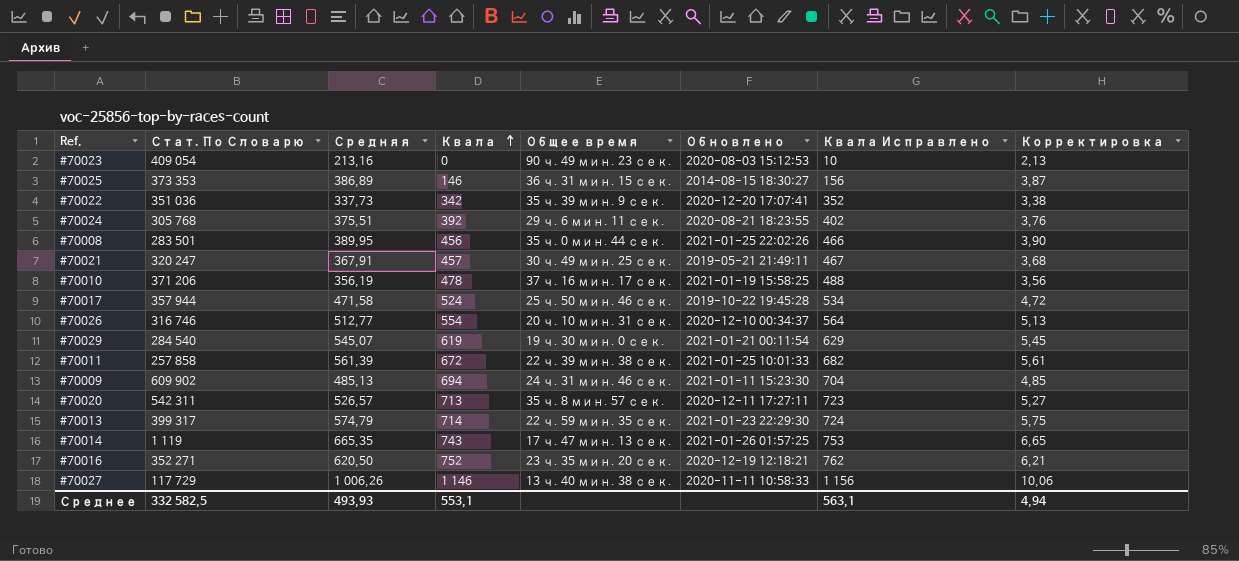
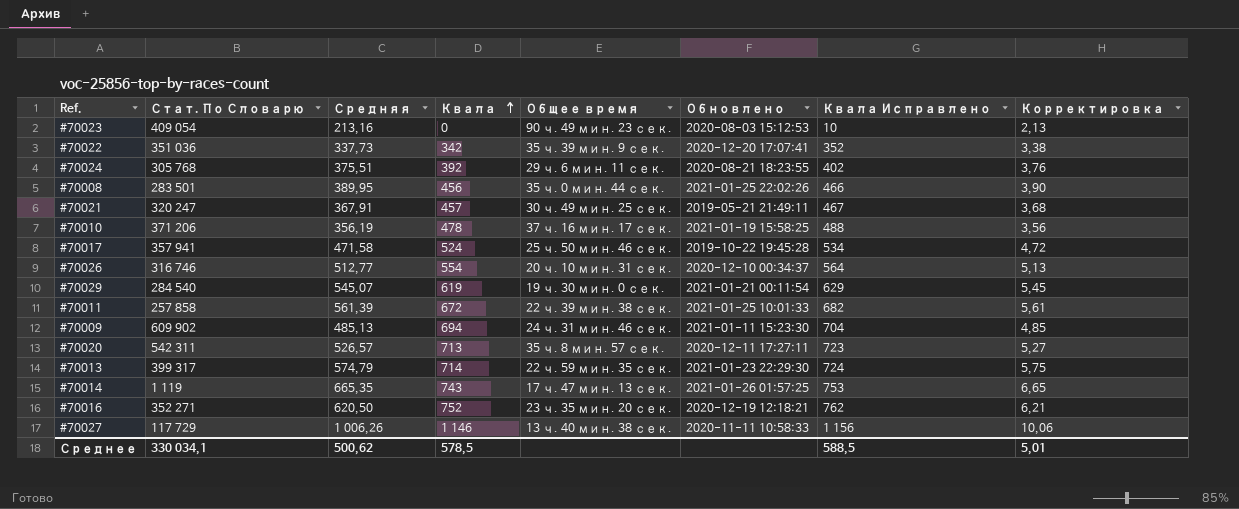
row #70025: 373 353 | 386,89 | 146 | 36 ч. 31 мин. 15 сек. | 2014-08-15 18:30:27 | 156 | 3,87 -> none
#70017 | Стат. По Словарю: 357 944 -> 357 941
Среднее | Стат. По Словарю: 332 582,5 -> 330 034,1
Среднее | Средняя: 493,93 -> 500,62
Среднее | Квала: 553,1 -> 578,5
Среднее | Квала Исправлено: 563,1 -> 588,5
Среднее | Корректировка: 4,94 -> 5,01

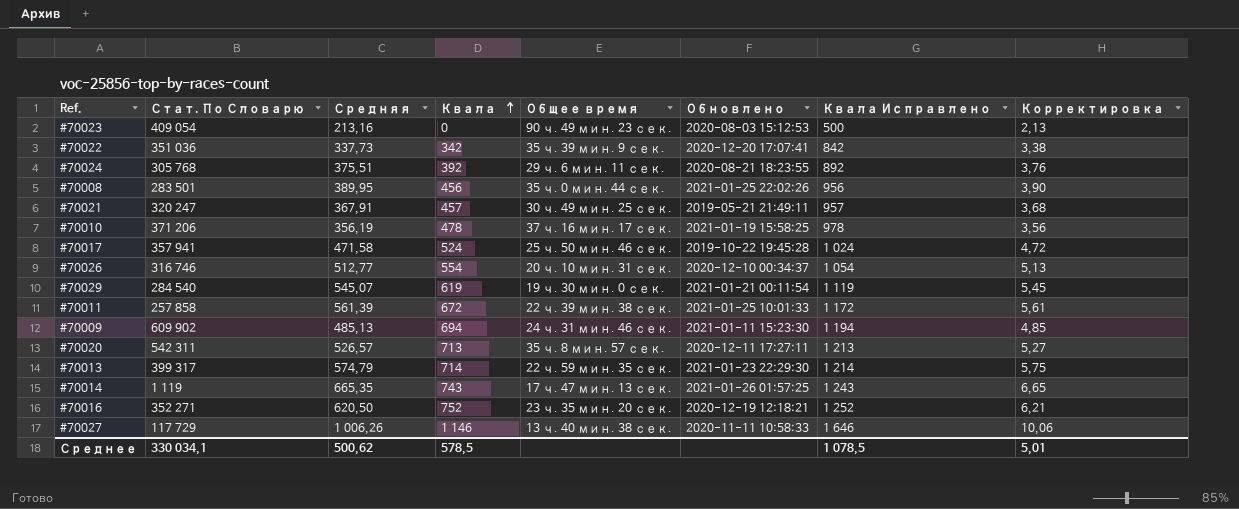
column Квала Исправлено | formula: [Квала] + 10 -> [Квала] + 500
Среднее | Квала Исправлено: 588,5 -> 1 078,5

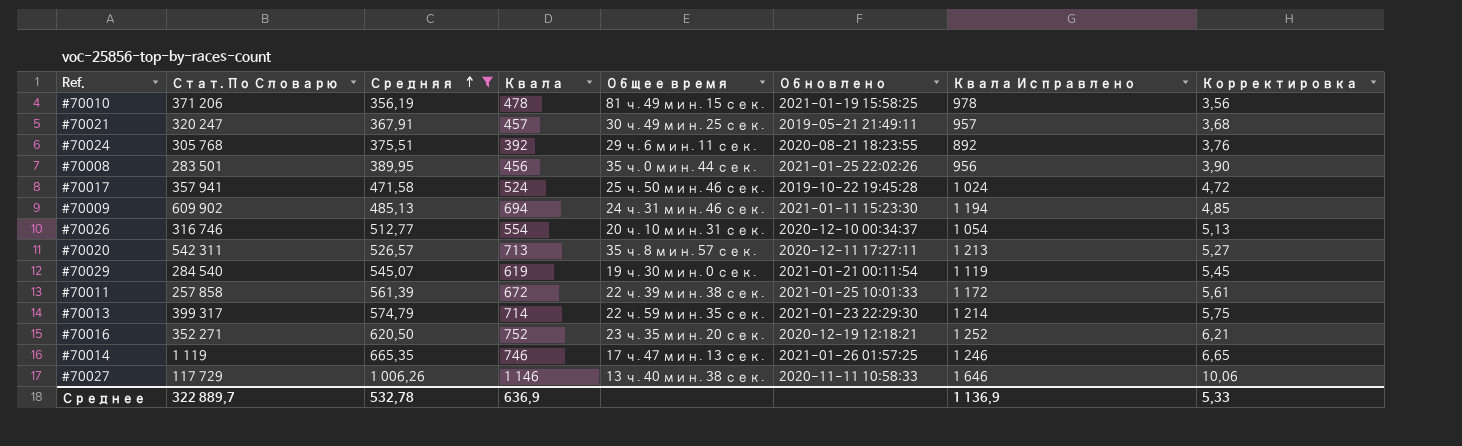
filter: none -> Средняя >= 356,19
row order: Квала ascending -> Средняя ascending
#70010 | Общее время: 37 ч. 16 мин. 17 сек. -> 81 ч. 49 мин. 15 сек.
#70014 | Квала: 743 -> 746
#70014 | Квала Исправлено: 1 243 -> 1 246
Среднее | Стат. По Словарю: 330 034,1 -> 322 889,7
Среднее | Средняя: 500,62 -> 532,78
Среднее | Квала: 578,5 -> 636,9
Среднее | Квала Исправлено: 1 078,5 -> 1 136,9
Среднее | Корректировка: 5,01 -> 5,33

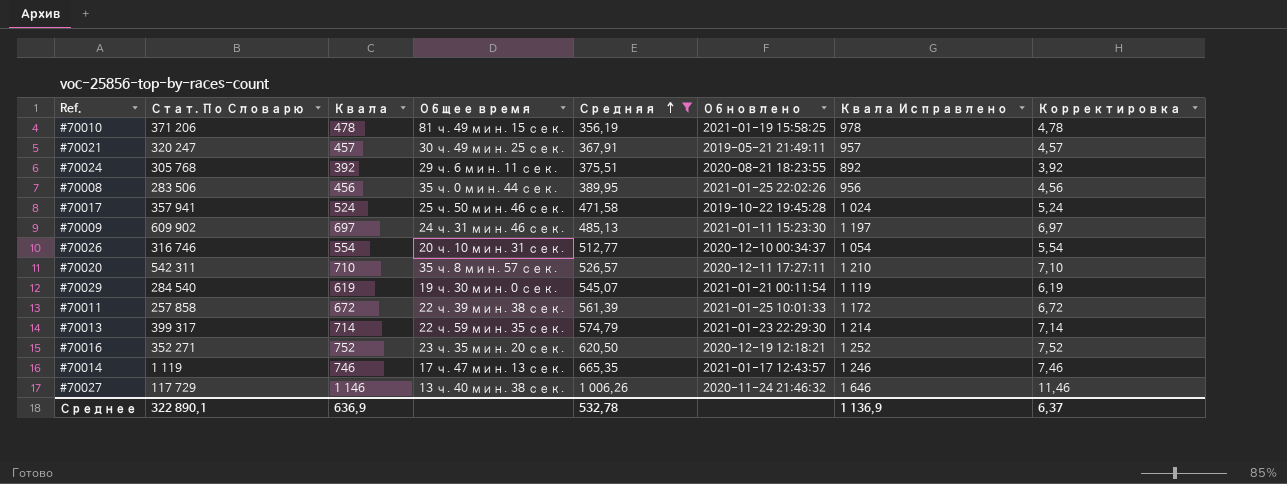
column Средняя | position: 3 -> 5
column Корректировка | formula: [Средняя] * 0,01 -> [Квала] * 0,01
#70008 | Стат. По Словарю: 283 501 -> 283 506
#70009 | Квала: 694 -> 697
#70009 | Квала Исправлено: 1 194 -> 1 197
#70020 | Квала: 713 -> 710
#70020 | Квала Исправлено: 1 213 -> 1 210
#70014 | Обновлено: 2021-01-26 01:57:25 -> 2021-01-17 12:43:57
#70027 | Обновлено: 2020-11-11 10:58:33 -> 2020-11-24 21:46:32
Среднее | Стат. По Словарю: 322 889,7 -> 322 890,1
Среднее | Корректировка: 5,33 -> 6,37

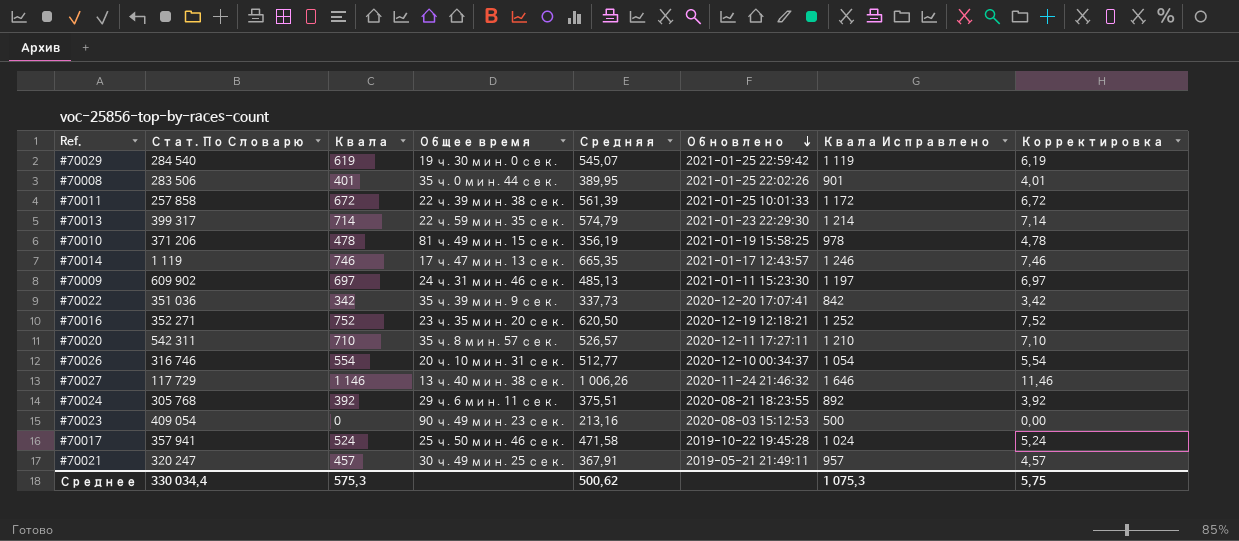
filter: Средняя >= 356,19 -> none
row order: Средняя ascending -> Обновлено descending
#70029 | Обновлено: 2021-01-21 00:11:54 -> 2021-01-25 22:59:42
#70008 | Квала: 456 -> 401
#70008 | Квала Исправлено: 956 -> 901
#70008 | Корректировка: 4,56 -> 4,01
Среднее | Стат. По Словарю: 322 890,1 -> 330 034,4
Среднее | Квала: 636,9 -> 575,3
Среднее | Средняя: 532,78 -> 500,62
Среднее | Квала Исправлено: 1 136,9 -> 1 075,3
Среднее | Корректировка: 6,37 -> 5,75

